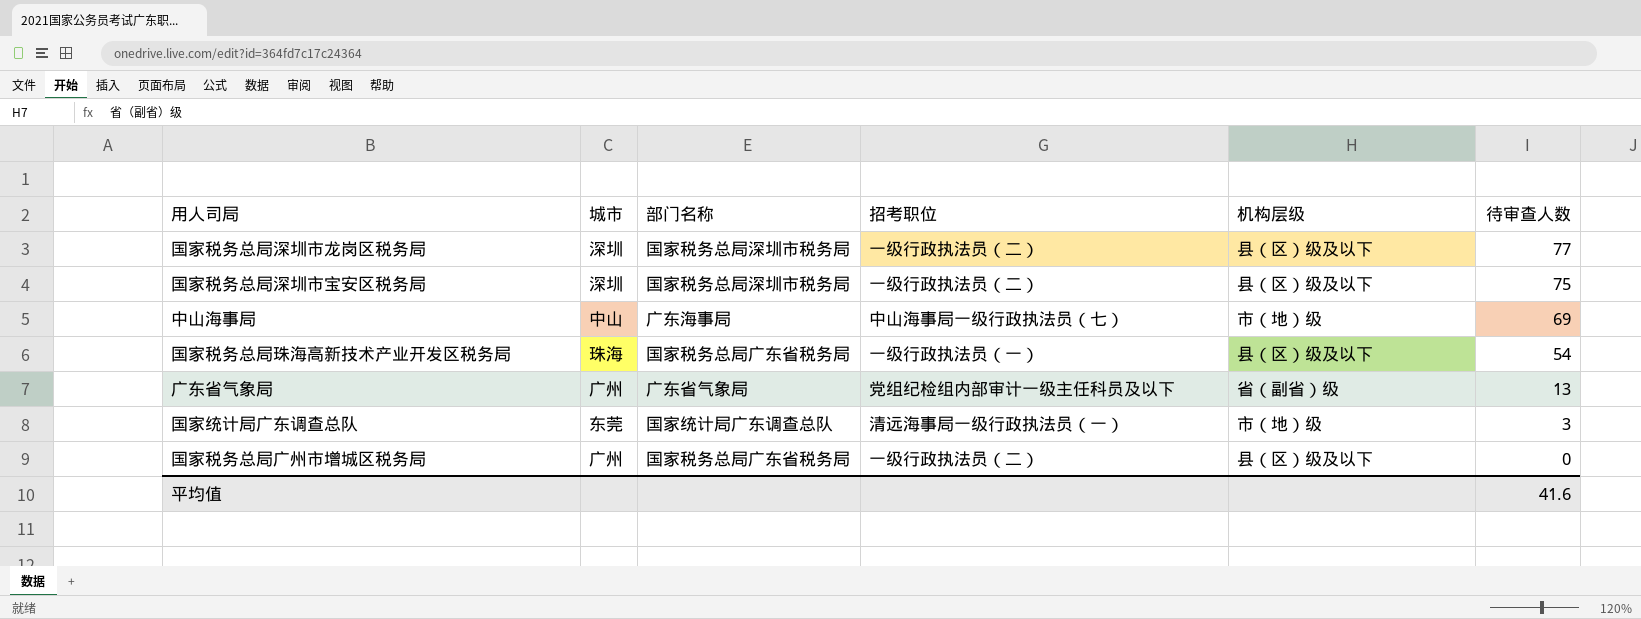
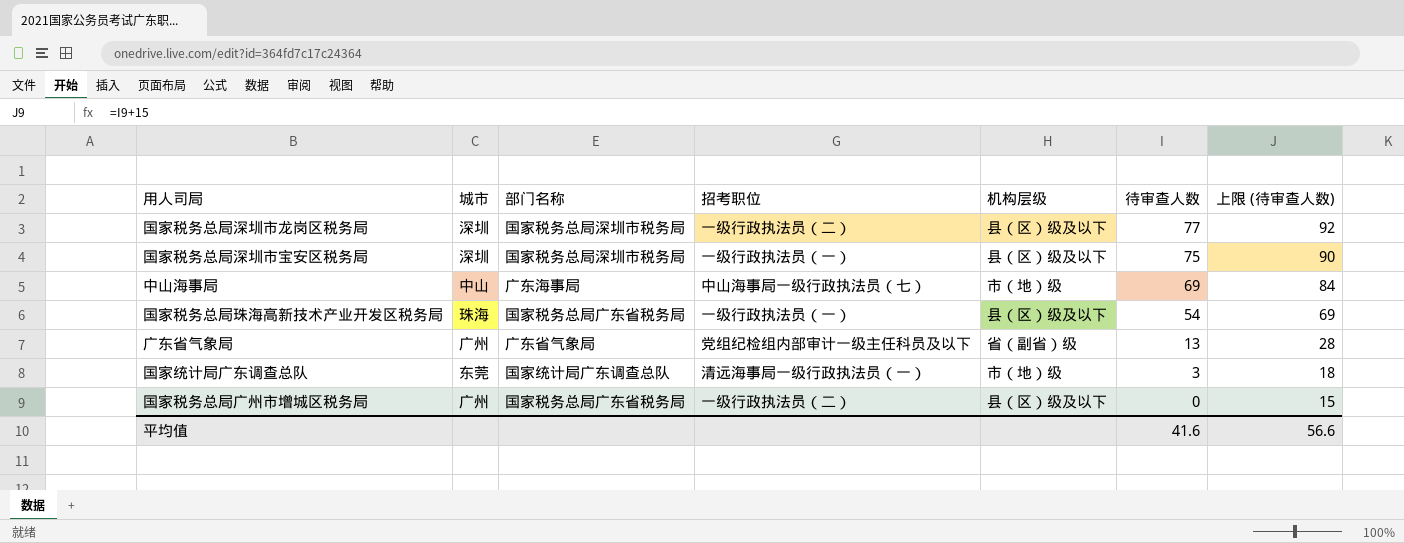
column 上限 (待审查人数) | formula: none -> [待审查人数] + 15
国家税务总局深圳市宝安区税务局 | 招考职位: 一级行政执法员（二） -> 一级行政执法员（一）

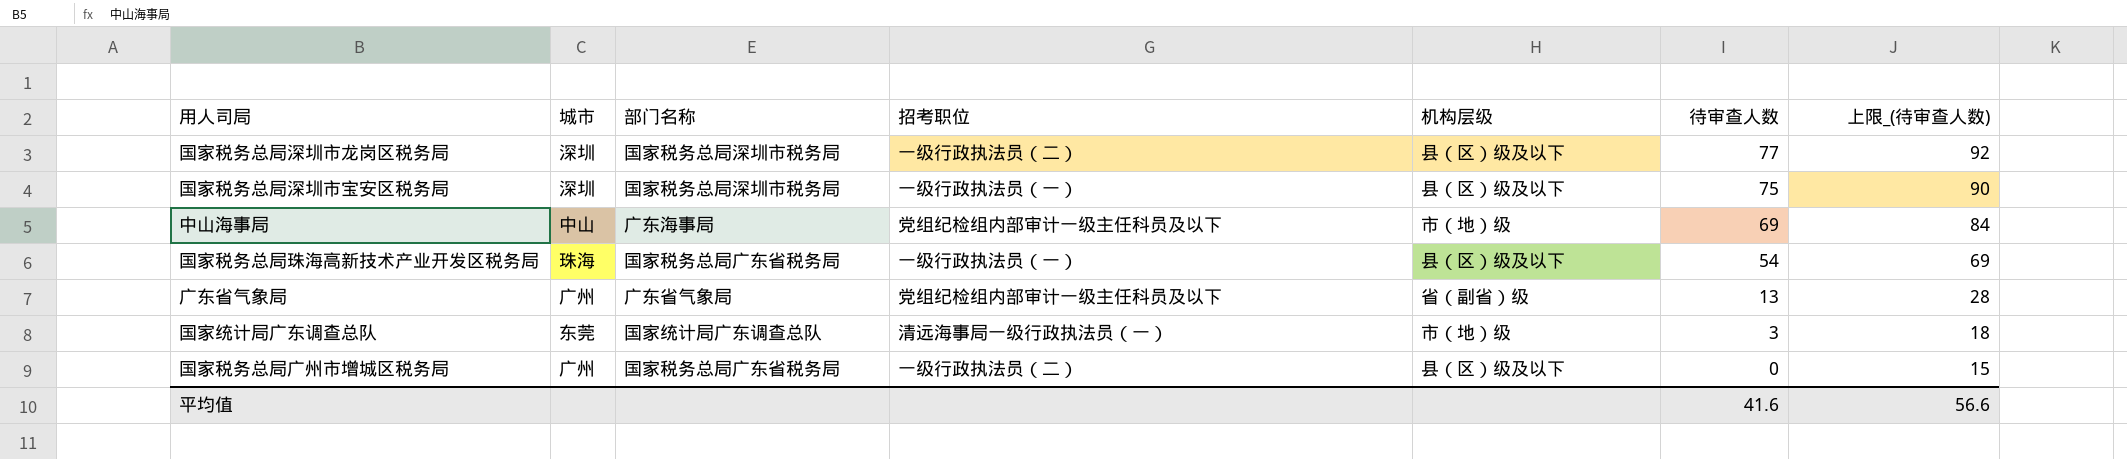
column name: 上限 (待审查人数) -> 上限_(待审查人数)
中山海事局 | 招考职位: 中山海事局一级行政执法员（七） -> 党组纪检组内部审计一级主任科员及以下

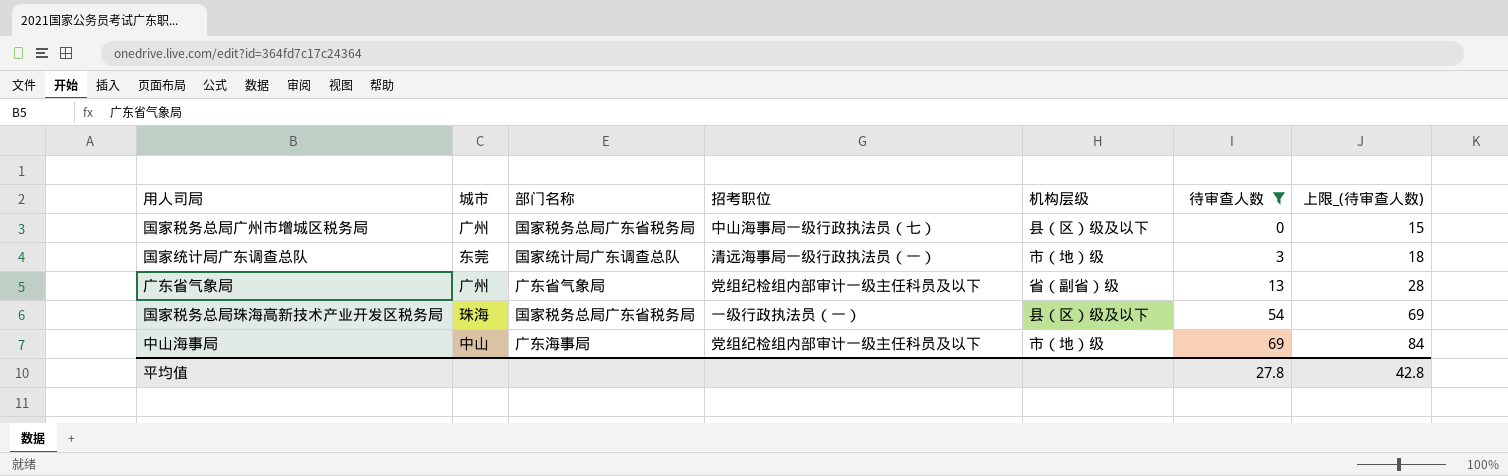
filter: none -> 待审查人数 <= 69
row order: 待审查人数 descending -> 待审查人数 ascending
国家税务总局广州市增城区税务局 | 招考职位: 一级行政执法员（二） -> 中山海事局一级行政执法员（七）
平均值 | 待审查人数: 41.6 -> 27.8
平均值 | 上限_(待审查人数): 56.6 -> 42.8

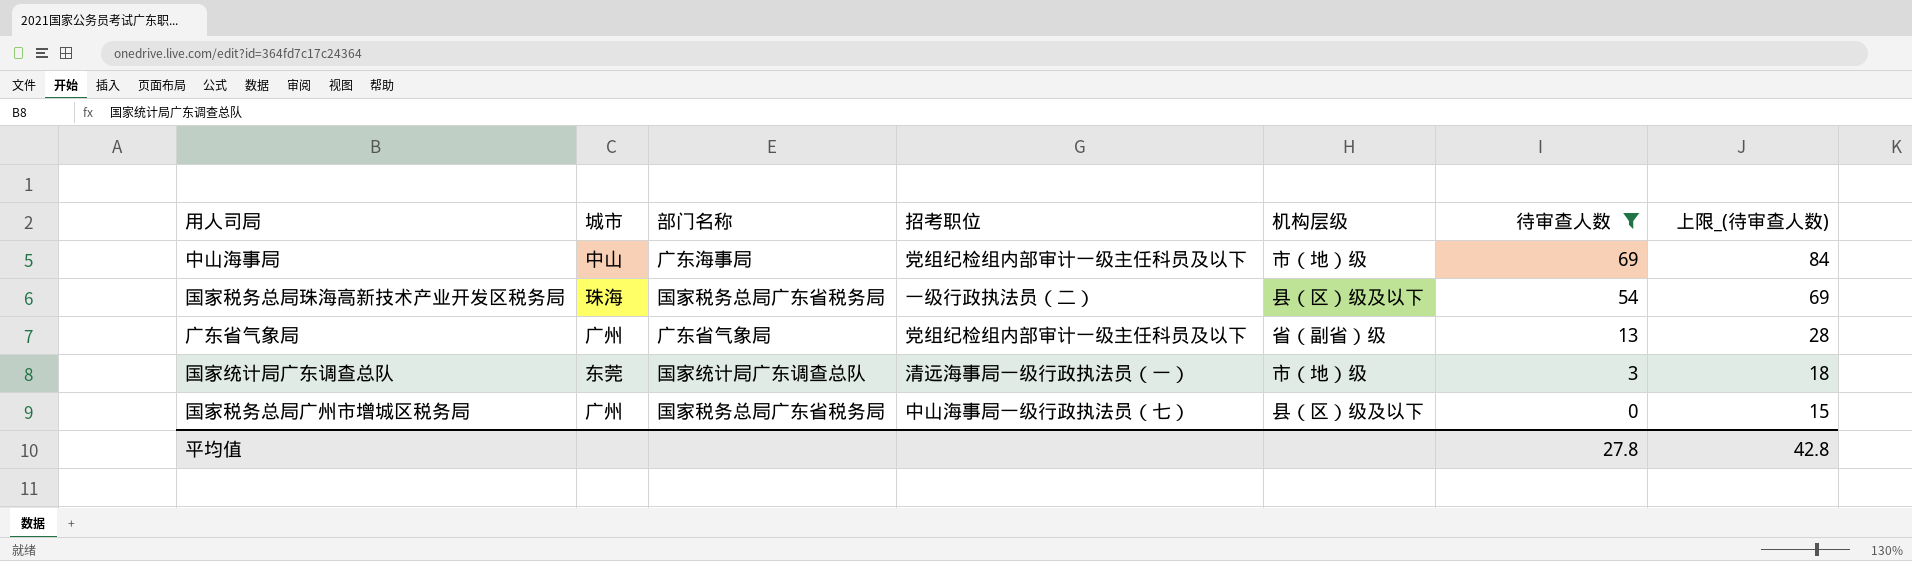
row order: 待审查人数 ascending -> 待审查人数 descending
国家税务总局珠海高新技术产业开发区税务局 | 招考职位: 一级行政执法员（一） -> 一级行政执法员（二）

